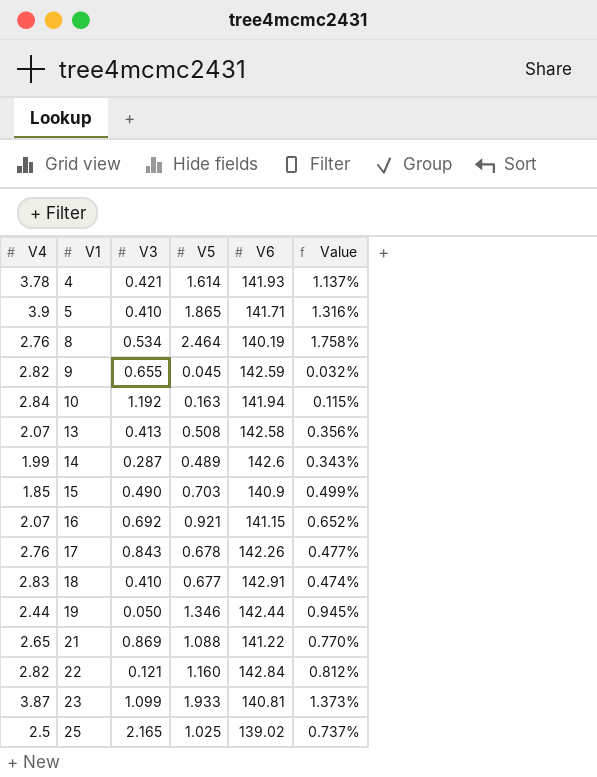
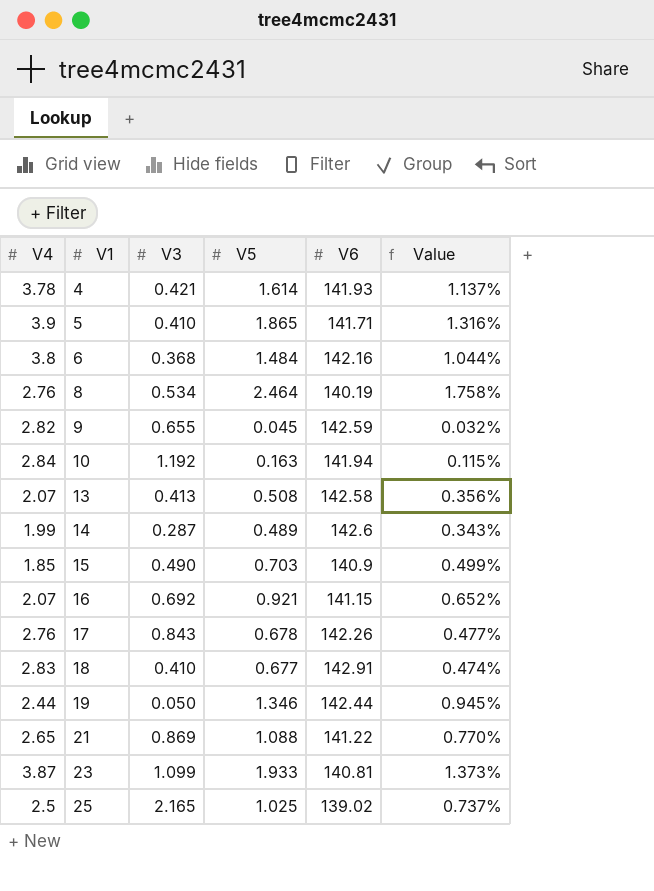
row 22: 2.82 | 0.121 | 1.160 | 142.84 | 0.812% -> none
row 6: none -> 3.8 | 0.368 | 1.484 | 142.16 | 1.044%

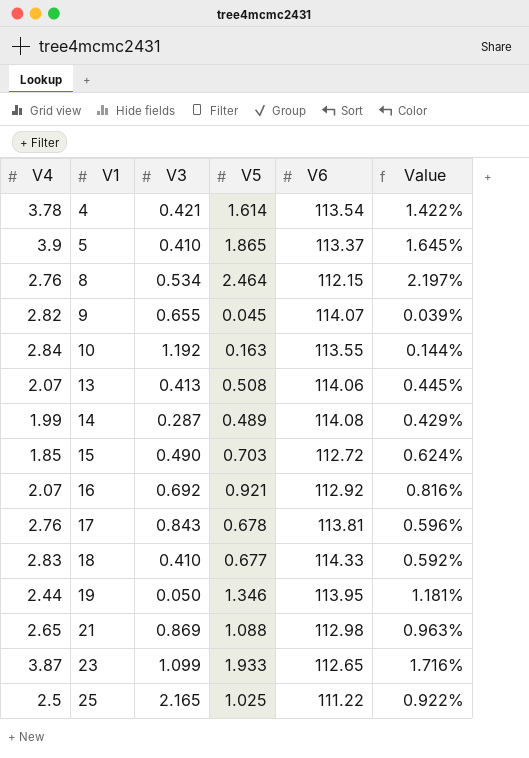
row 6: 3.8 | 0.368 | 1.484 | 142.16 | 1.044% -> none
4 | V6: 141.93 -> 113.54
4 | Value: 1.137% -> 1.422%
5 | V6: 141.71 -> 113.37
5 | Value: 1.316% -> 1.645%
8 | V6: 140.19 -> 112.15
8 | Value: 1.758% -> 2.197%
9 | V6: 142.59 -> 114.07
9 | Value: 0.032% -> 0.039%
10 | V6: 141.94 -> 113.55
10 | Value: 0.115% -> 0.144%
13 | V6: 142.58 -> 114.06
13 | Value: 0.356% -> 0.445%
14 | V6: 142.6 -> 114.08
14 | Value: 0.343% -> 0.429%
15 | V6: 140.9 -> 112.72
15 | Value: 0.499% -> 0.624%
16 | V6: 141.15 -> 112.92
16 | Value: 0.652% -> 0.816%
17 | V6: 142.26 -> 113.81
17 | Value: 0.477% -> 0.596%
18 | V6: 142.91 -> 114.33
18 | Value: 0.474% -> 0.592%
19 | V6: 142.44 -> 113.95
19 | Value: 0.945% -> 1.181%
21 | V6: 141.22 -> 112.98
21 | Value: 0.770% -> 0.963%
23 | V6: 140.81 -> 112.65
23 | Value: 1.373% -> 1.716%
25 | V6: 139.02 -> 111.22
25 | Value: 0.737% -> 0.922%

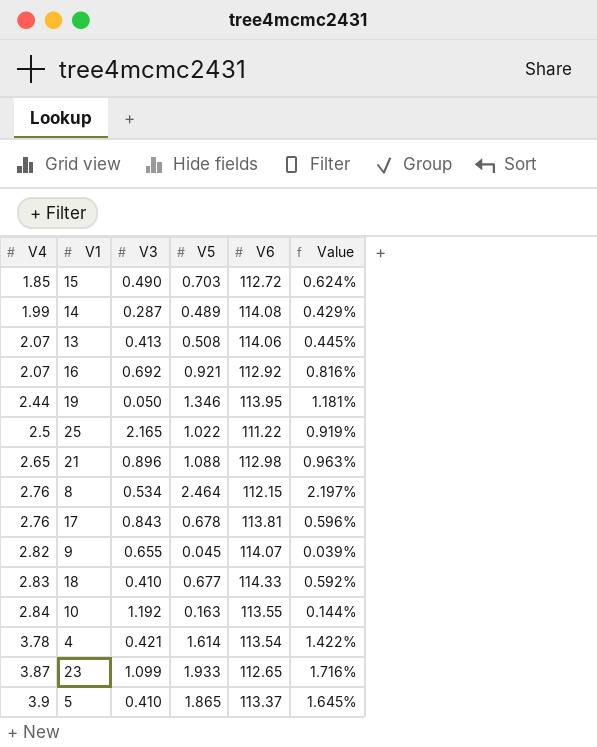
row order: V1 ascending -> V4 ascending
25 | V5: 1.025 -> 1.022
25 | Value: 0.922% -> 0.919%
21 | V3: 0.869 -> 0.896

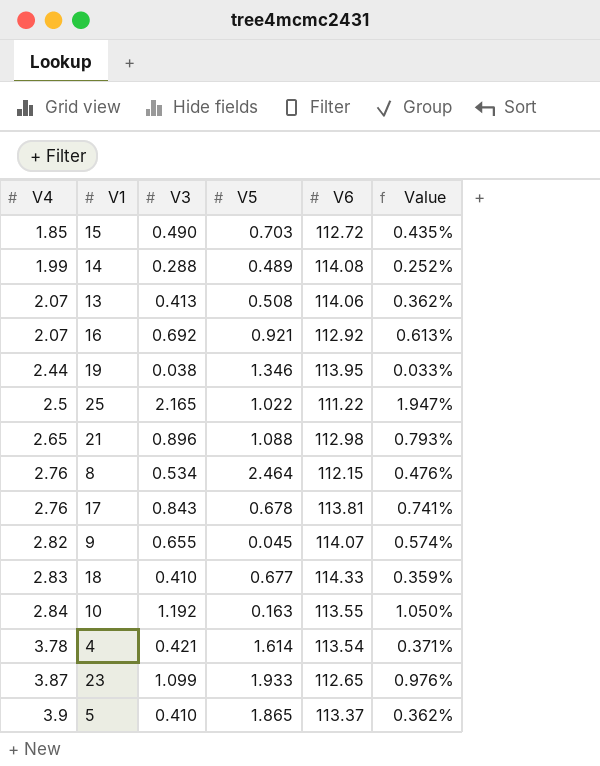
column Value | formula: [V5] / [V6] -> [V3] / [V6]
14 | V3: 0.287 -> 0.288
19 | V3: 0.050 -> 0.038

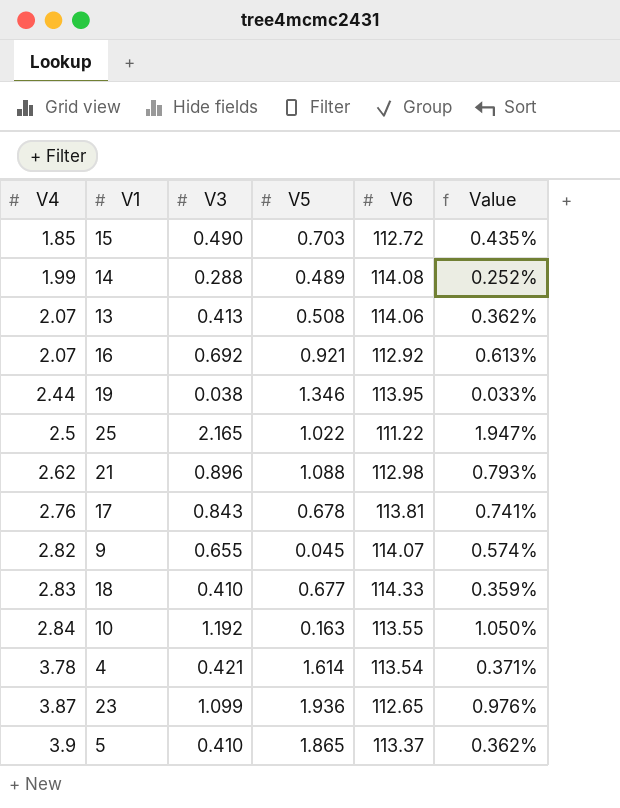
row 8: 2.76 | 0.534 | 2.464 | 112.15 | 0.476% -> none
21 | V4: 2.65 -> 2.62
23 | V5: 1.933 -> 1.936

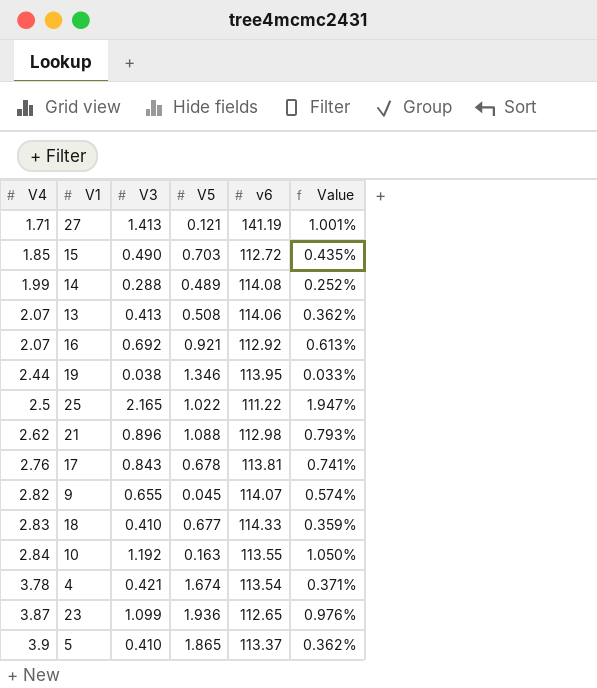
column name: V6 -> v6
row 27: none -> 1.71 | 1.413 | 0.121 | 141.19 | 1.001%
4 | V5: 1.614 -> 1.674

